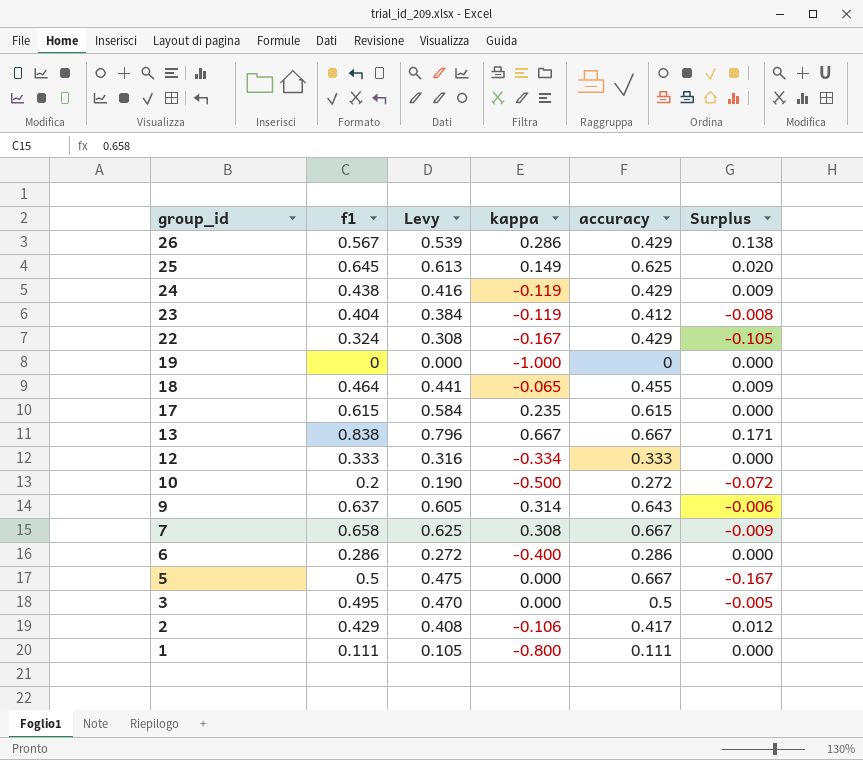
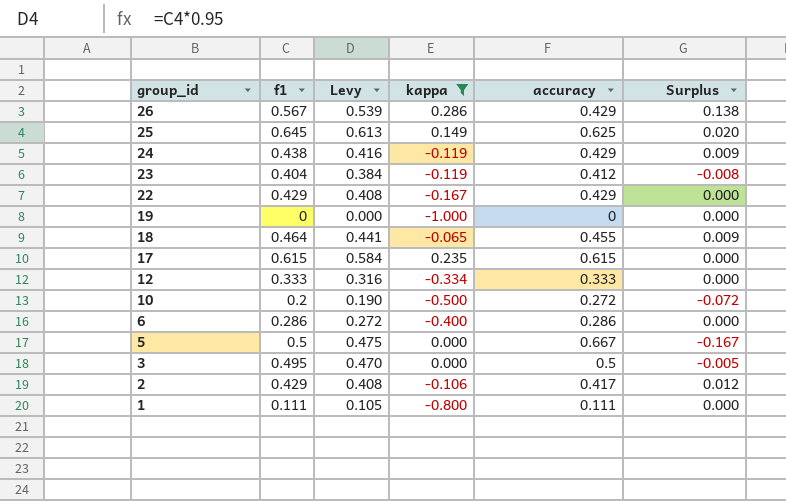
filter: none -> kappa <= 0.286
22 | f1: 0.324 -> 0.429
22 | Levy: 0.308 -> 0.408
22 | Surplus: -0.105 -> 0.000

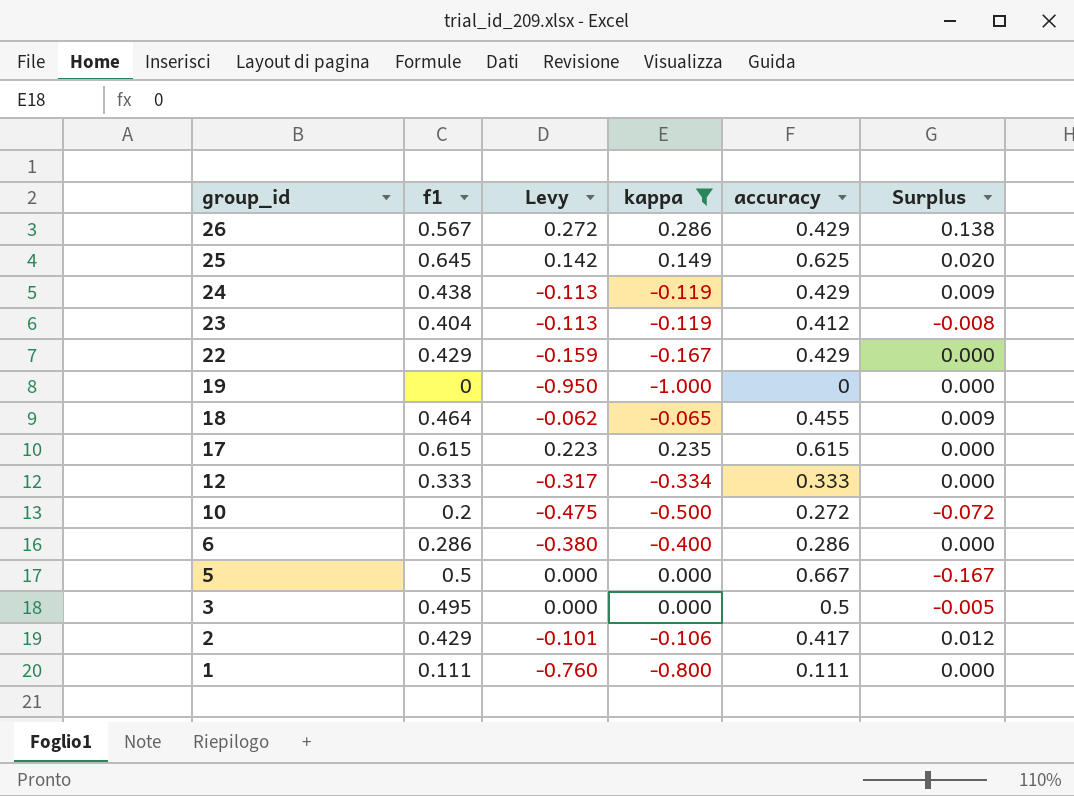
column Levy | formula: [f1] * 0.95 -> [kappa] * 0.95

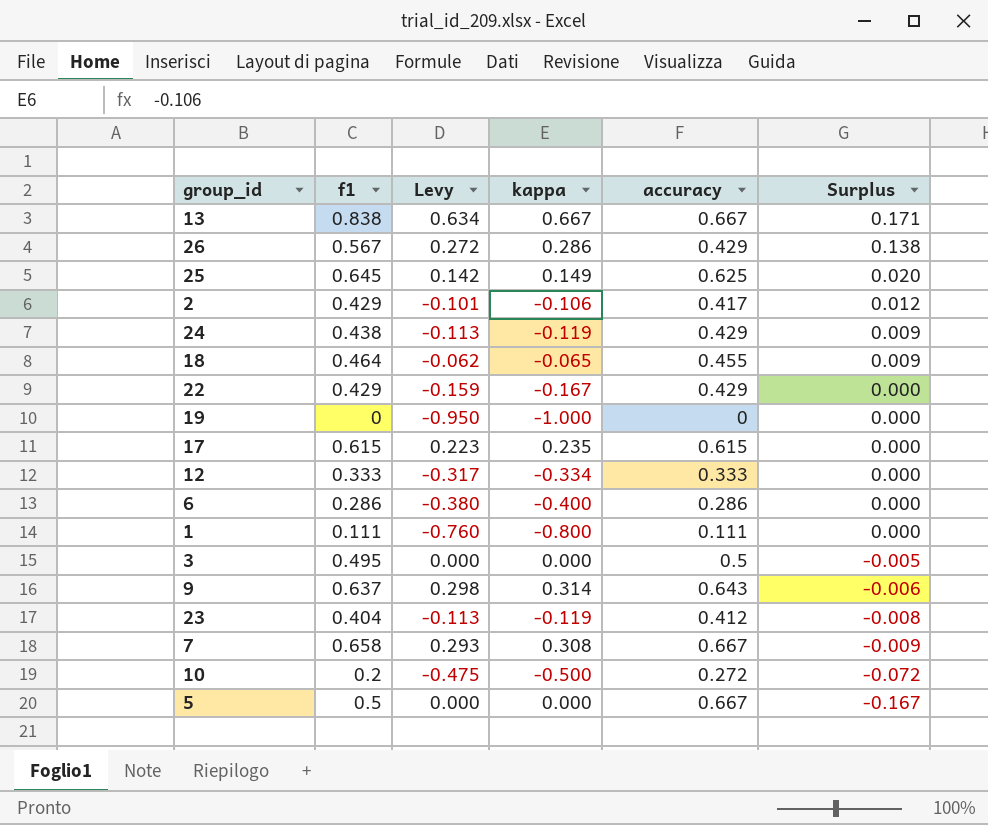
filter: kappa <= 0.286 -> none
row order: group_id descending -> Surplus descending

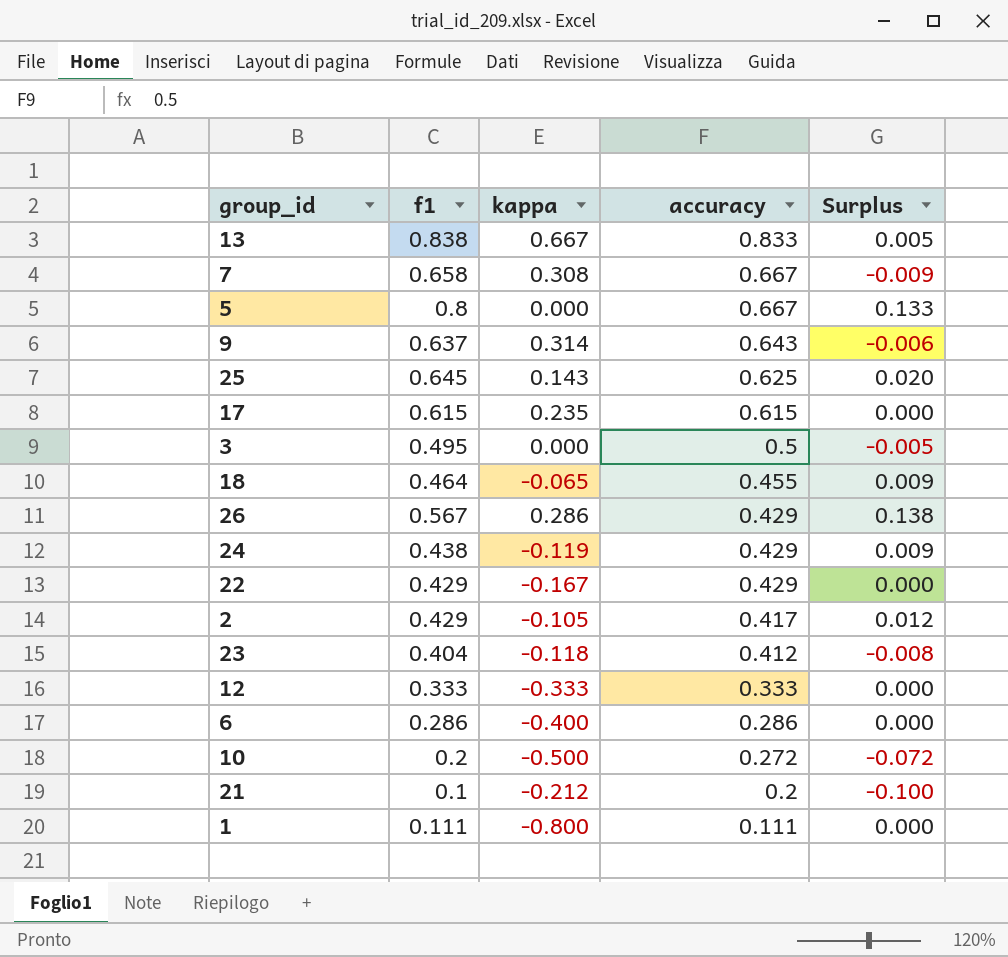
row order: Surplus descending -> accuracy descending
column Levy | formula: [kappa] * 0.95 -> none
row 19: 0 | -0.950 | -1.000 | 0 | 0.000 -> none
13 | accuracy: 0.667 -> 0.833
13 | Surplus: 0.171 -> 0.005
5 | f1: 0.5 -> 0.8
5 | Surplus: -0.167 -> 0.133
25 | kappa: 0.149 -> 0.143
2 | kappa: -0.106 -> -0.105
23 | kappa: -0.119 -> -0.118
12 | kappa: -0.334 -> -0.333
row 21: none -> 0.1 | -0.212 | 0.2 | -0.100

